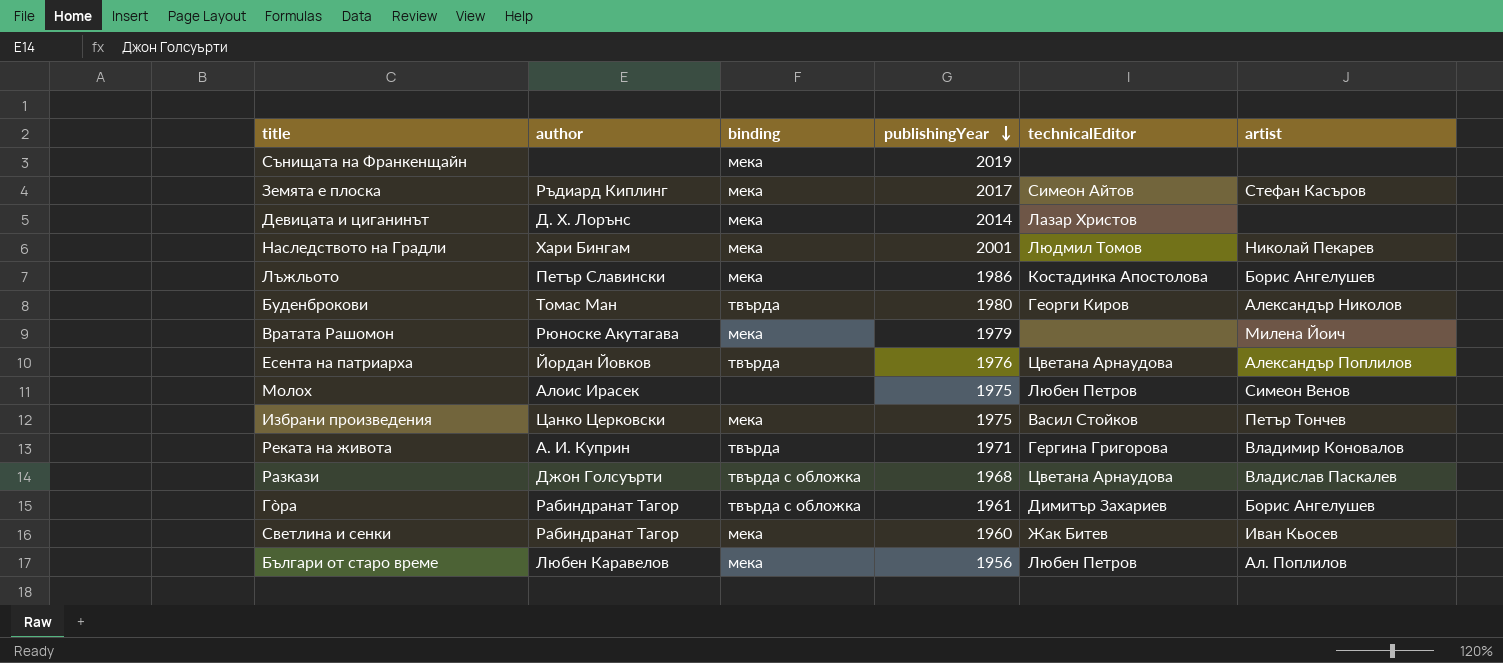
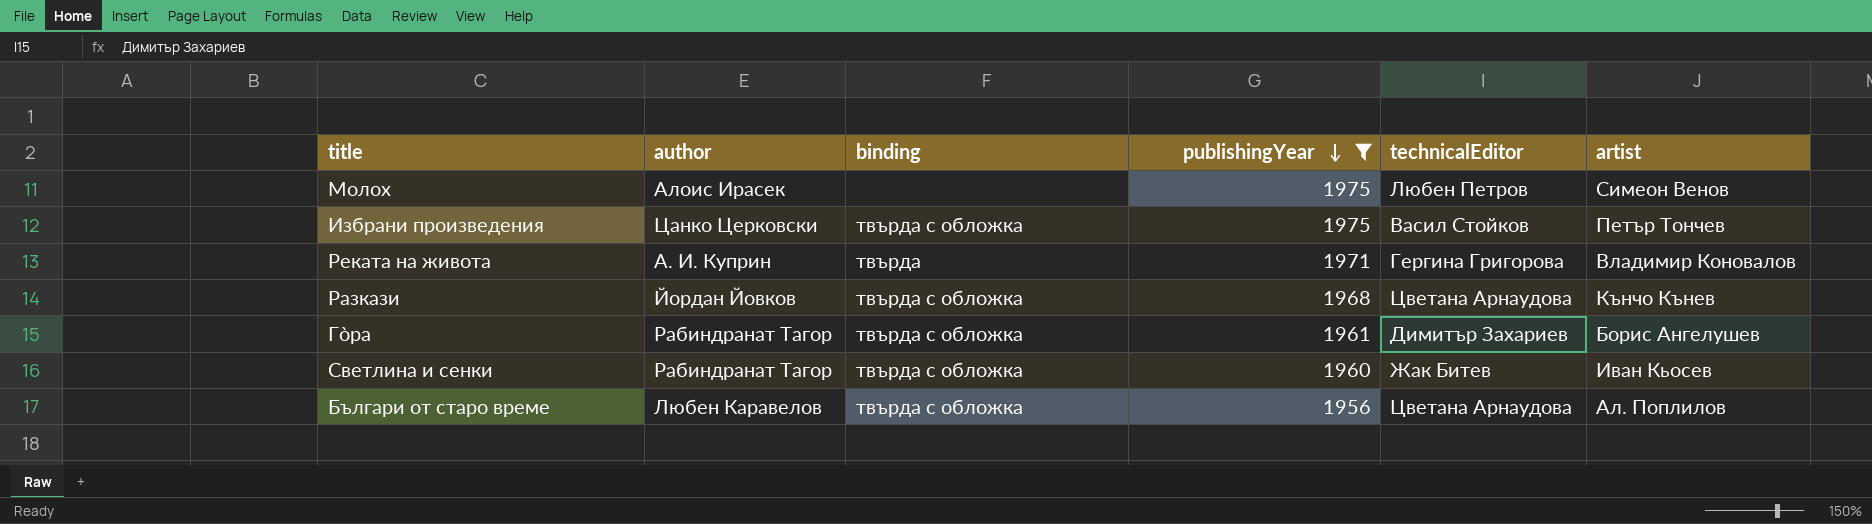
filter: none -> publishingYear <= 1975
Избрани произведения | binding: мека -> твърда с обложка
Разкази | author: Джон Голсуърти -> Йордан Йовков
Разкази | artist: Владислав Паскалев -> Кънчо Кънев
Светлина и сенки | binding: мека -> твърда с обложка
Българи от старо време | binding: мека -> твърда с обложка
Българи от старо време | technicalEditor: Любен Петров -> Цветана Арнаудова

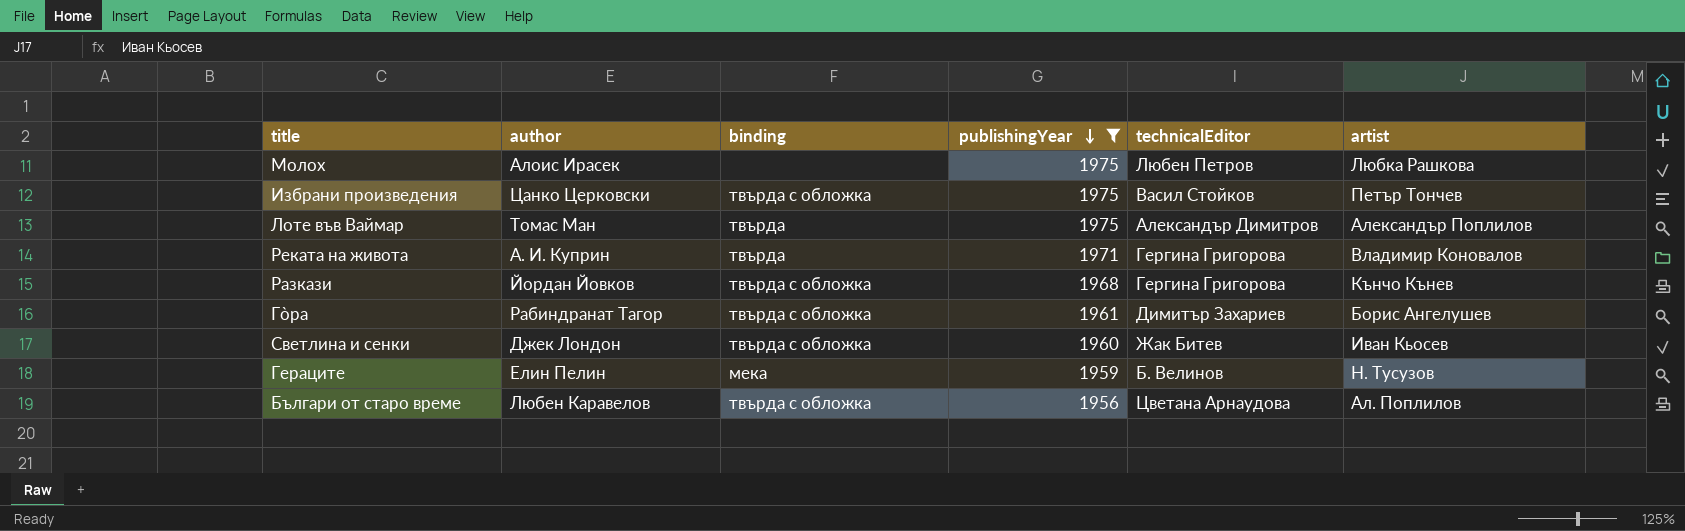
Молох | artist: Симеон Венов -> Любка Рашкова
row Лоте във Ваймар: none -> Томас Ман | твърда | 1975 | Александър Димитров | Александър Поплилов
Разкази | technicalEditor: Цветана Арнаудова -> Гергина Григорова
Светлина и сенки | author: Рабиндрaнат Тагор -> Джек Лондон
row Гераците: none -> Елин Пелин | мека | 1959 | Б. Велинов | Н. Тусузов

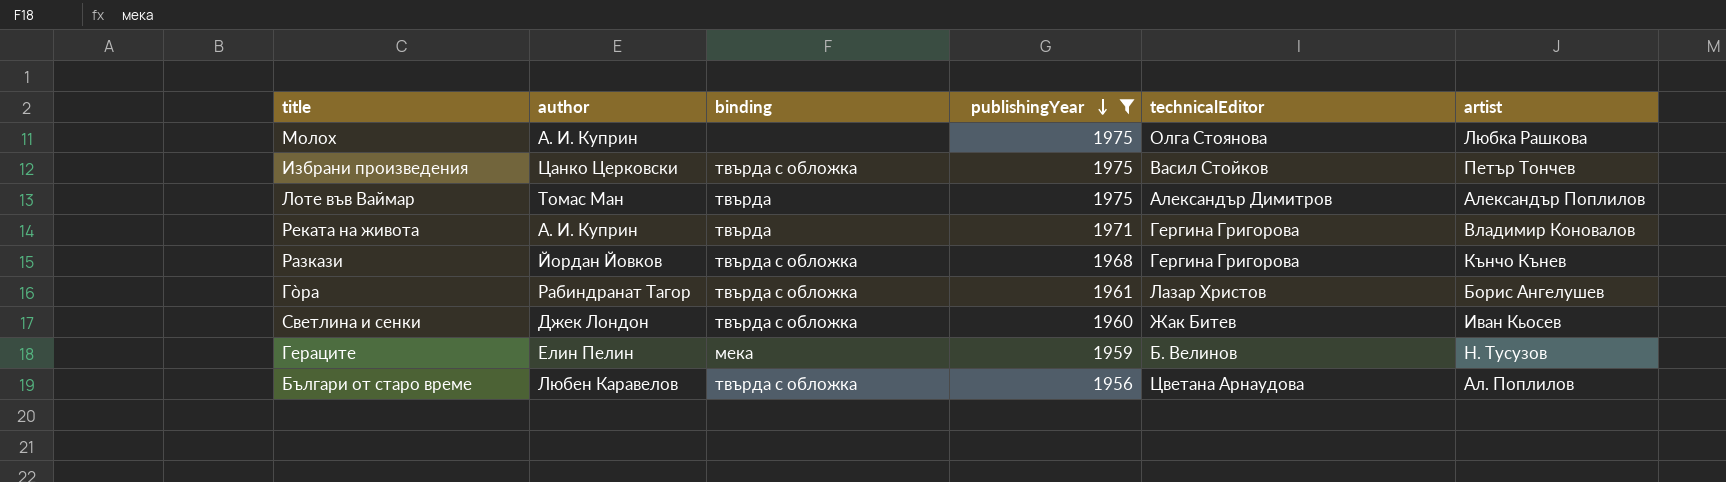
Молох | author: Алоис Ирасек -> А. И. Куприн
Молох | technicalEditor: Любен Петров -> Олга Стоянова
Гòра | technicalEditor: Димитър Захариев -> Лазар Христов

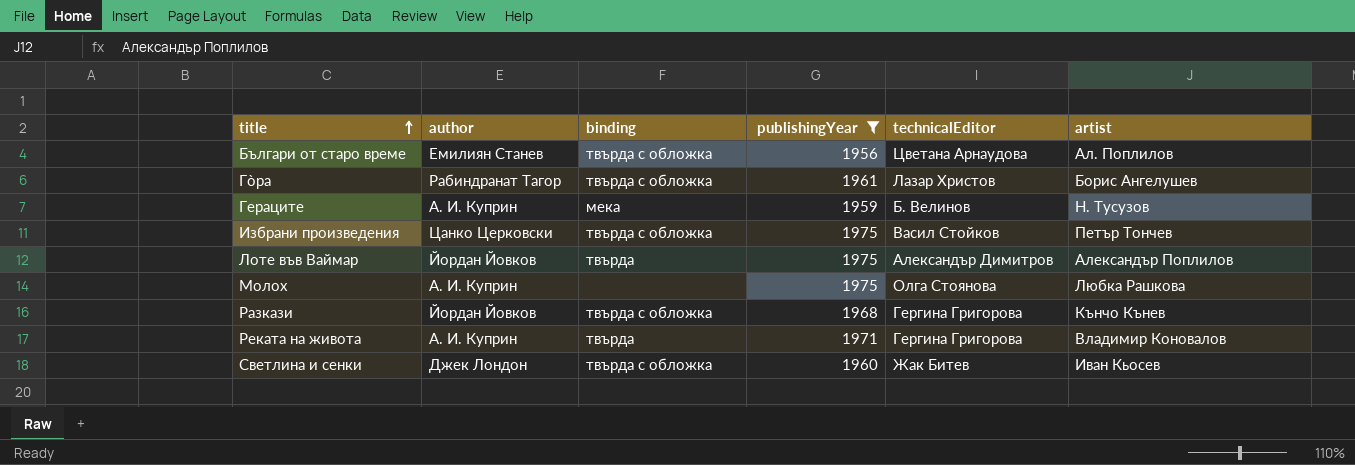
row order: publishingYear descending -> title ascending
Българи от старо време | author: Любен Каравелов -> Емилиян Станев
Гераците | author: Елин Пелин -> А. И. Куприн
Лоте във Ваймар | author: Томас Ман -> Йордан Йовков

